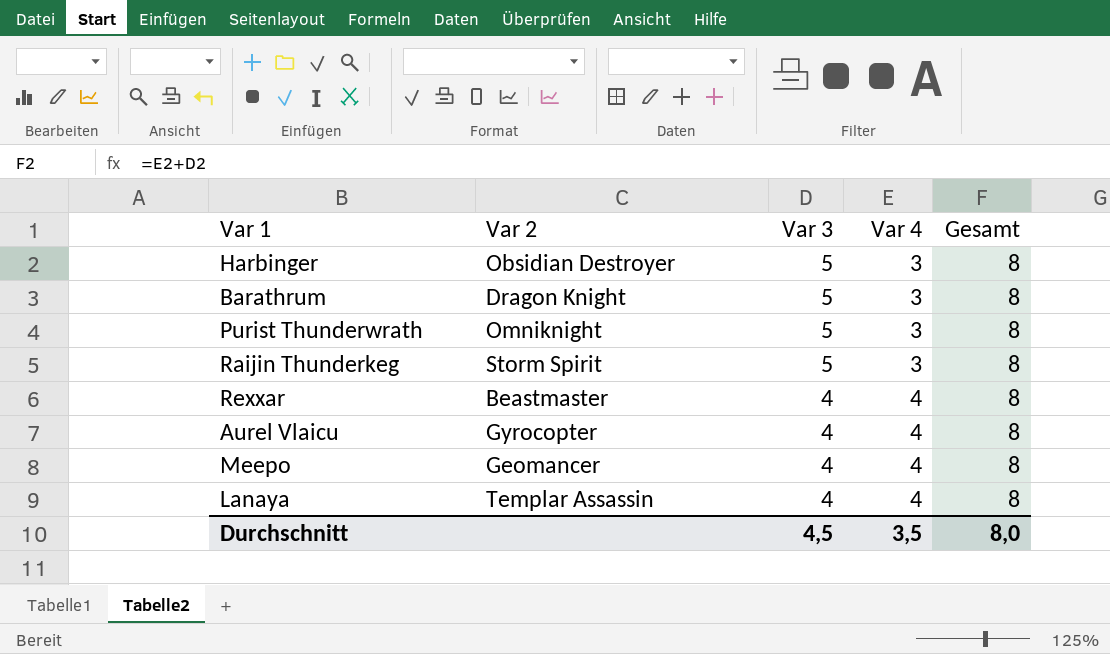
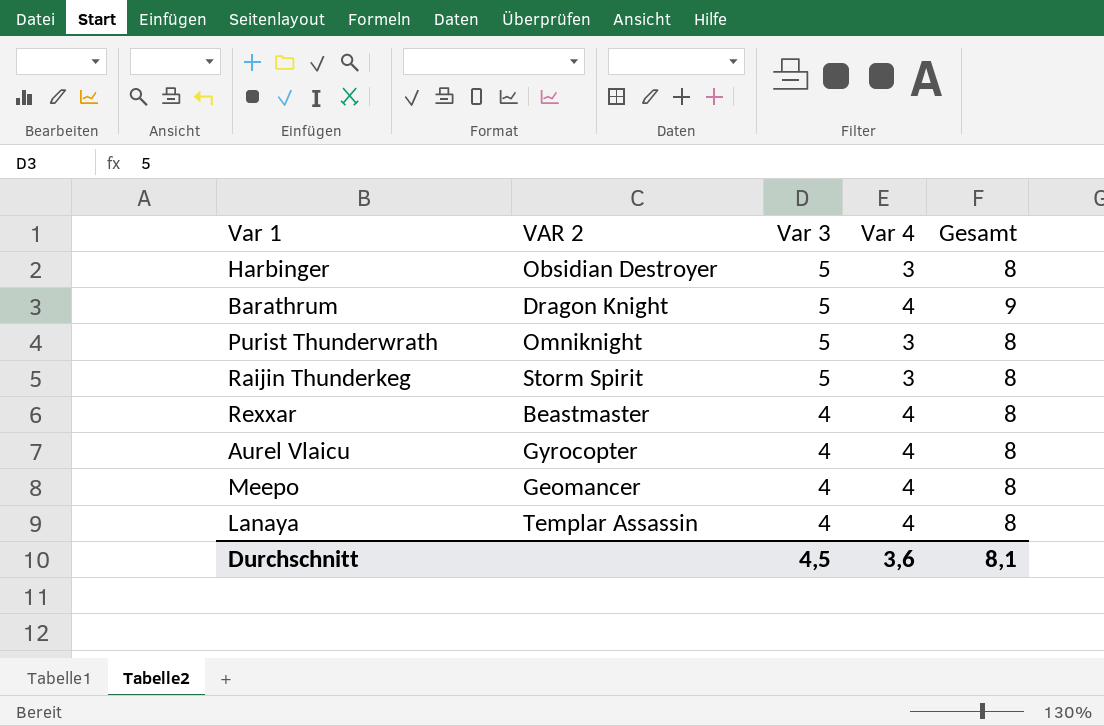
column name: Var 2 -> VAR 2
Barathrum | Var 4: 3 -> 4
Barathrum | Gesamt: 8 -> 9
Durchschnitt | Var 4: 3,5 -> 3,6
Durchschnitt | Gesamt: 8,0 -> 8,1

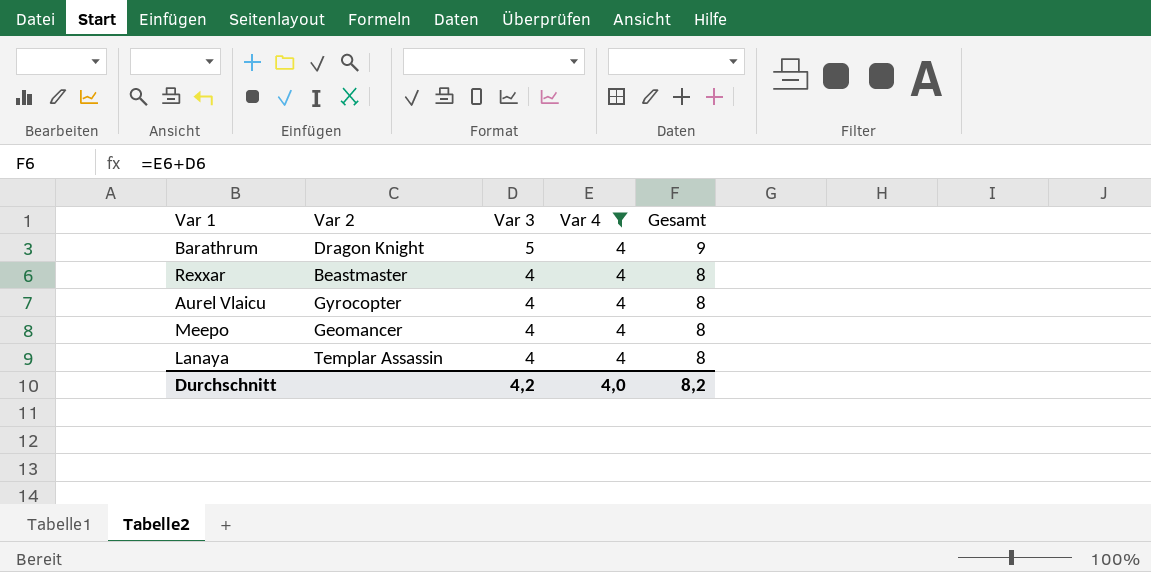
filter: none -> Var 4 = 4
column name: VAR 2 -> Var 2
Durchschnitt | Var 3: 4,5 -> 4,2
Durchschnitt | Var 4: 3,6 -> 4,0
Durchschnitt | Gesamt: 8,1 -> 8,2

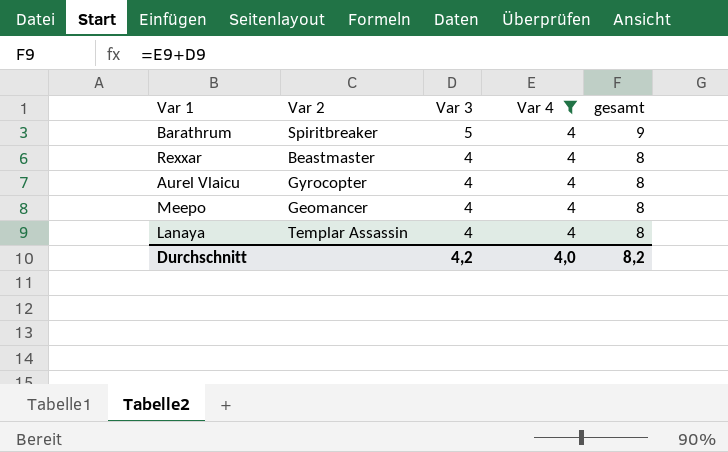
column name: Gesamt -> gesamt
Barathrum | Var 2: Dragon Knight -> Spiritbreaker

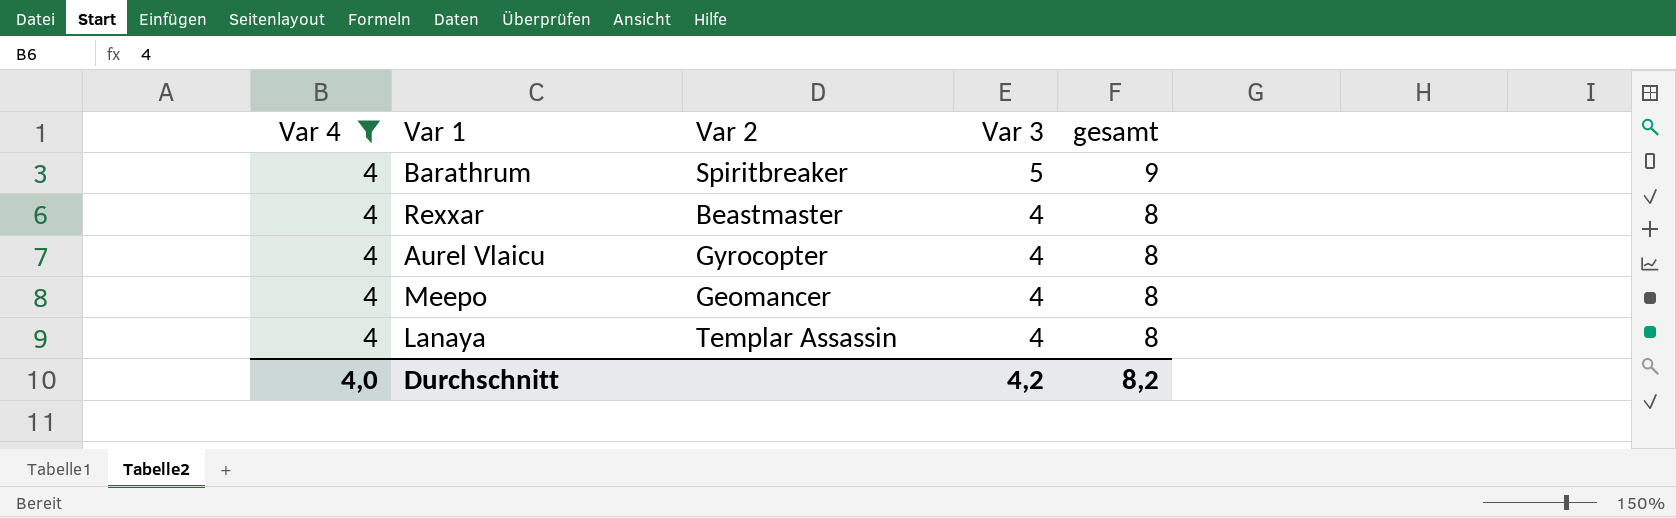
column Var 4 | position: 4 -> 1

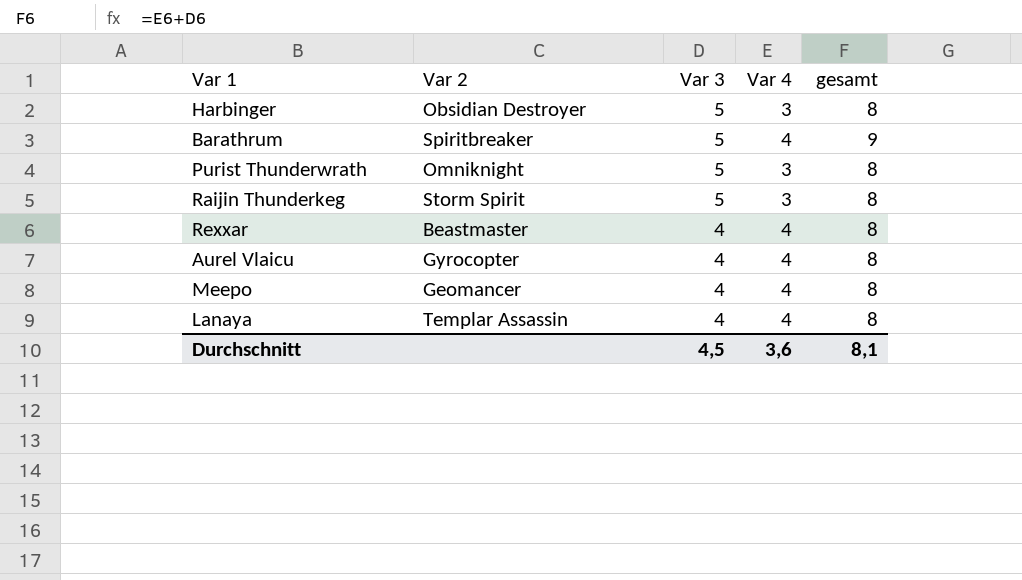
filter: Var 4 = 4 -> none
column Var 4 | position: 1 -> 4
Durchschnitt | Var 3: 4,2 -> 4,5
Durchschnitt | Var 4: 4,0 -> 3,6
Durchschnitt | gesamt: 8,2 -> 8,1

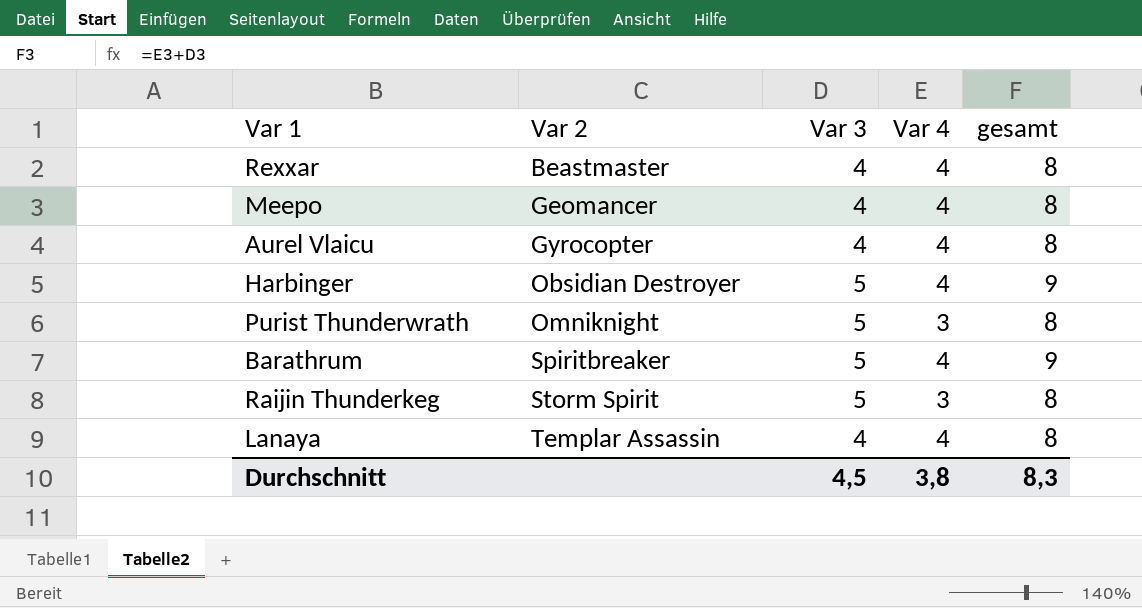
row order: Var 3 descending -> Var 2 ascending
Harbinger | Var 4: 3 -> 4
Harbinger | gesamt: 8 -> 9
Durchschnitt | Var 4: 3,6 -> 3,8
Durchschnitt | gesamt: 8,1 -> 8,3

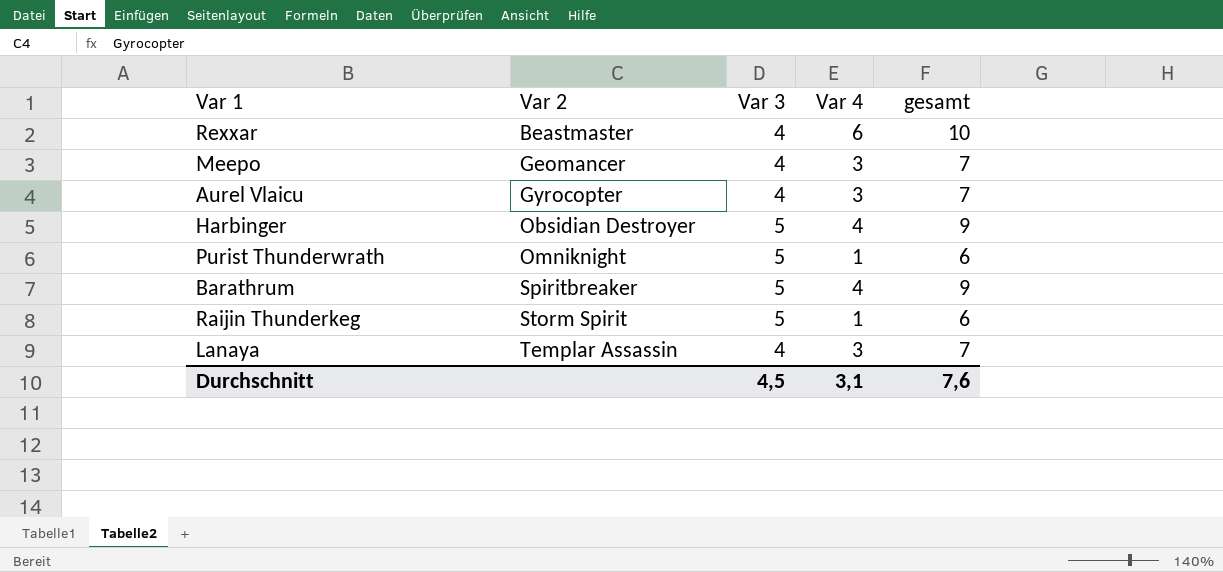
Rexxar | Var 4: 4 -> 6
Rexxar | gesamt: 8 -> 10
Meepo | Var 4: 4 -> 3
Meepo | gesamt: 8 -> 7
Aurel Vlaicu | Var 4: 4 -> 3
Aurel Vlaicu | gesamt: 8 -> 7
Purist Thunderwrath | Var 4: 3 -> 1
Purist Thunderwrath | gesamt: 8 -> 6
Raijin Thunderkeg | Var 4: 3 -> 1
Raijin Thunderkeg | gesamt: 8 -> 6
Lanaya | Var 4: 4 -> 3
Lanaya | gesamt: 8 -> 7
Durchschnitt | Var 4: 3,8 -> 3,1
Durchschnitt | gesamt: 8,3 -> 7,6

